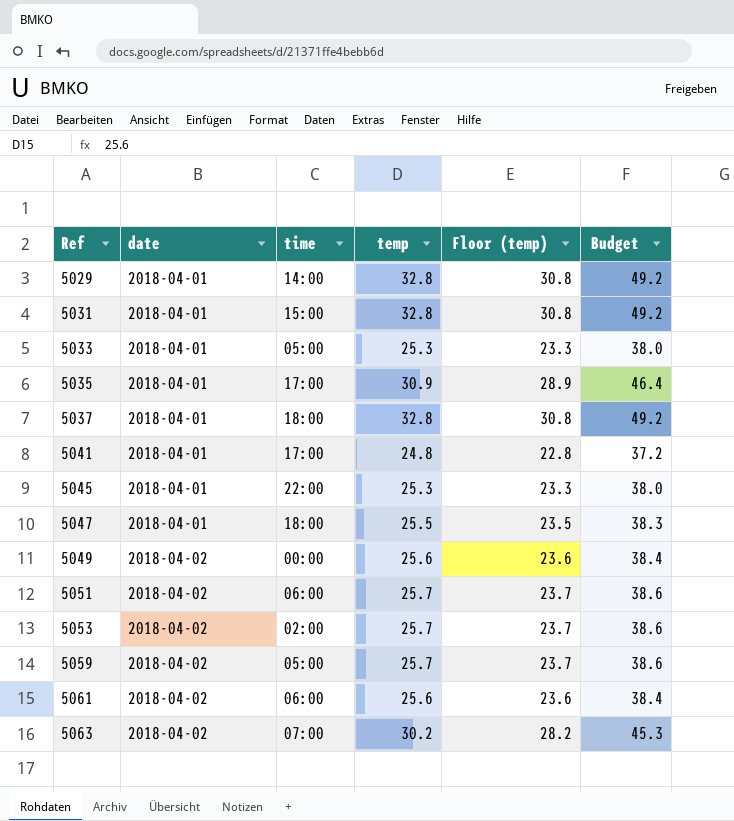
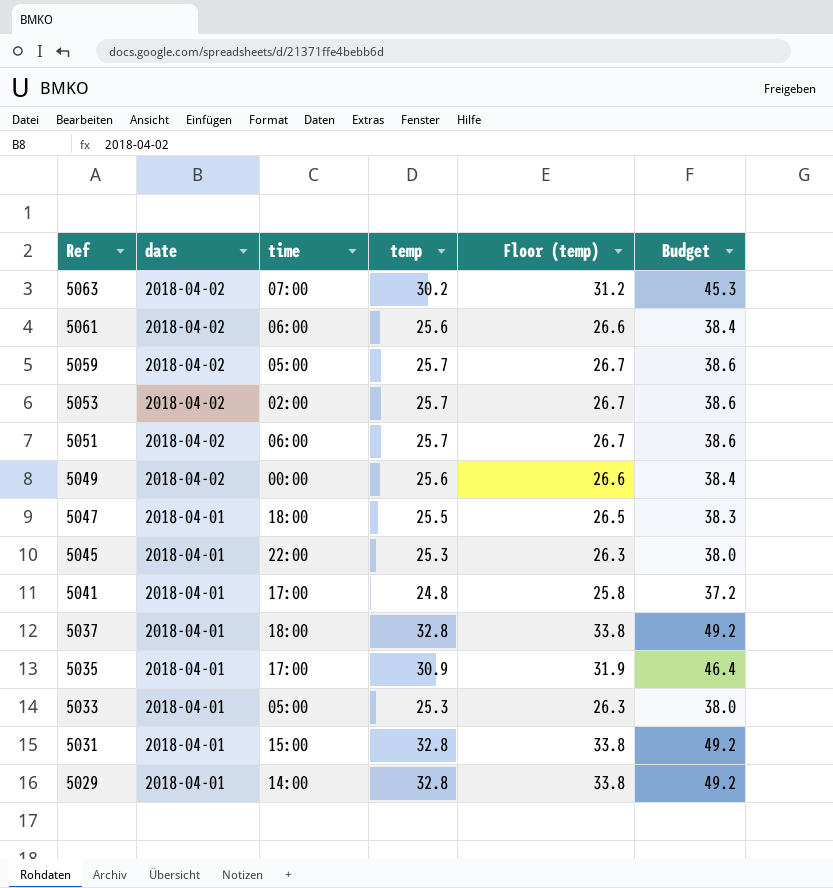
row order: Ref ascending -> Ref descending
column Floor (temp) | formula: [temp] - 2 -> [temp] + 1

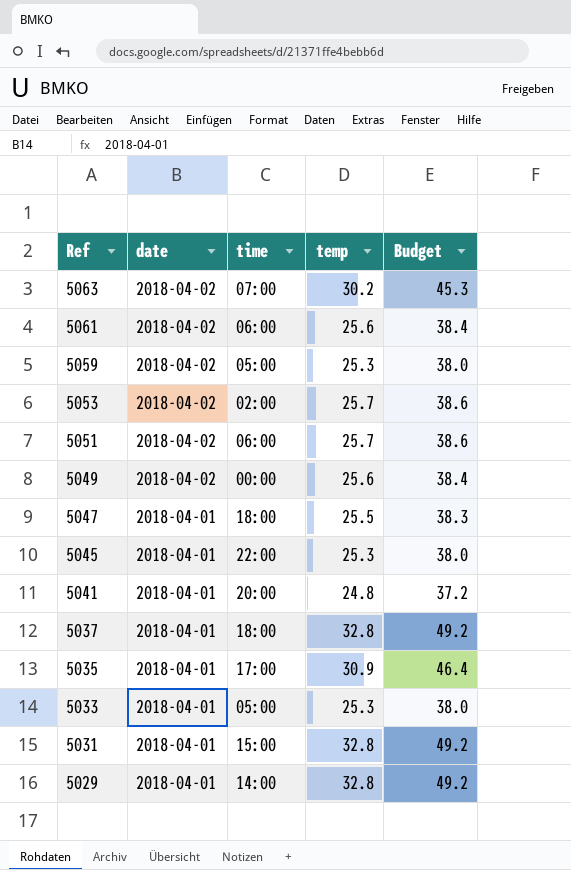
column Floor (temp) | formula: [temp] + 1 -> none
5059 | temp: 25.7 -> 25.3
5059 | Budget: 38.6 -> 38.0
5041 | time: 17:00 -> 20:00

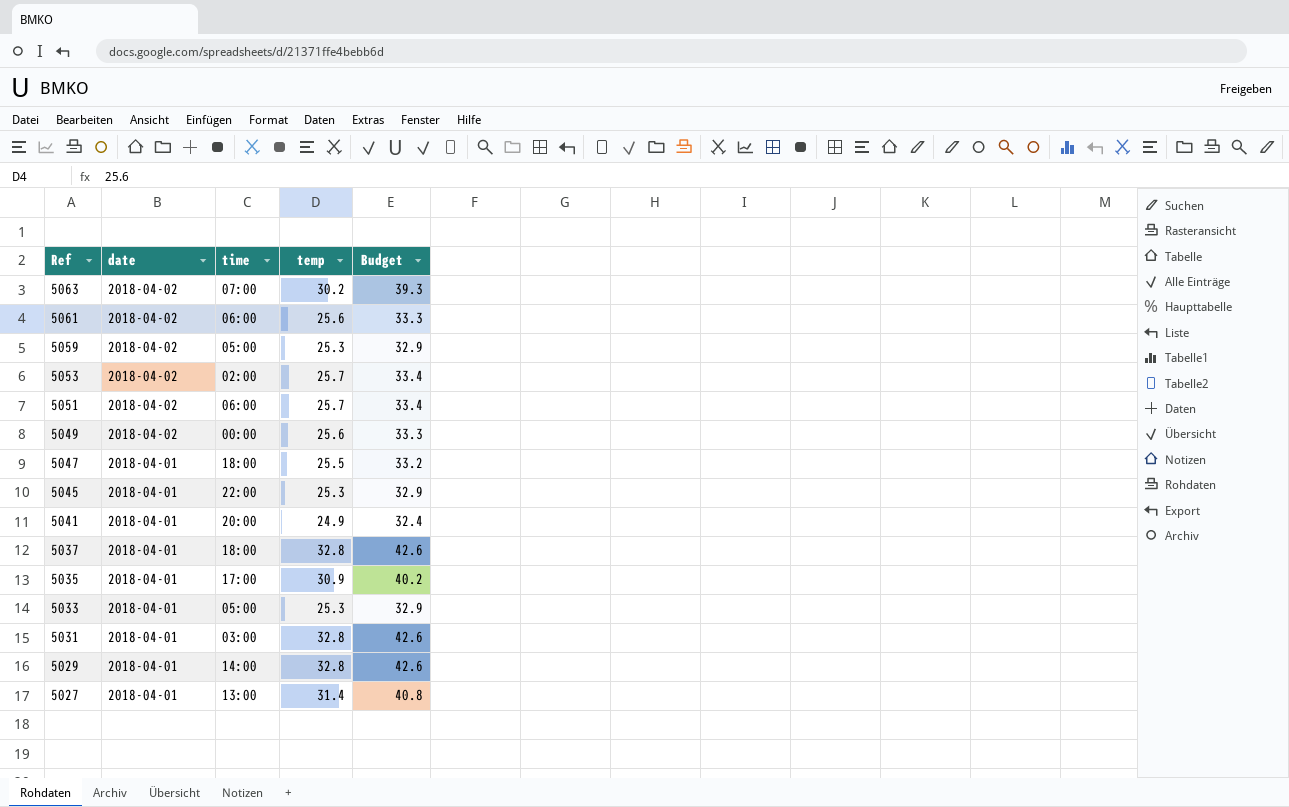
column Budget | formula: [temp] * 1.5 -> [temp] * 1.3
5041 | temp: 24.8 -> 24.9
5031 | time: 15:00 -> 03:00
row 5027: none -> 2018-04-01 | 13:00 | 31.4 | 40.8

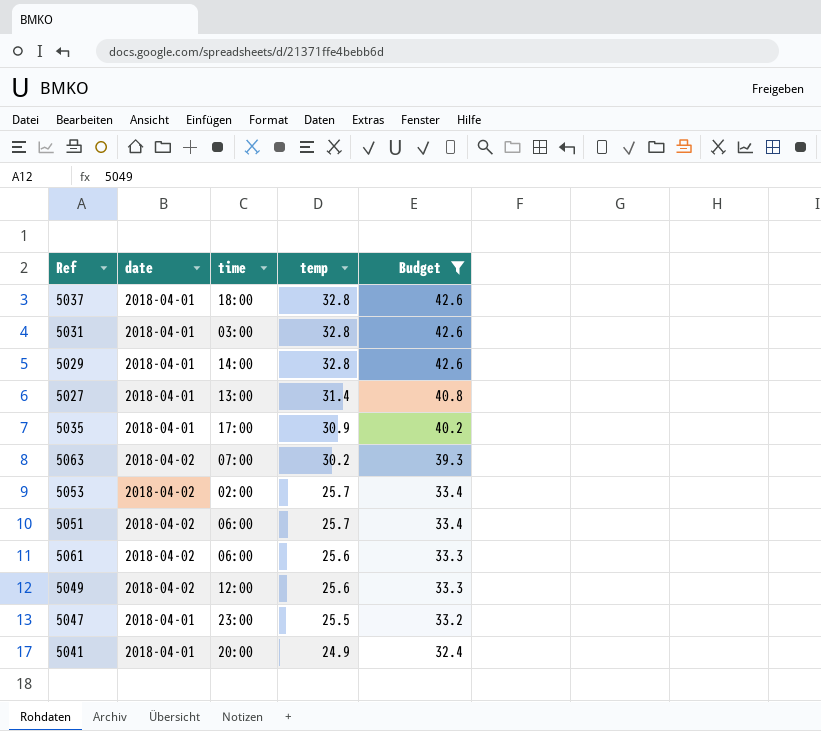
filter: none -> Budget != 32.9
row order: Ref descending -> temp descending
5049 | time: 00:00 -> 12:00
5047 | time: 18:00 -> 23:00

